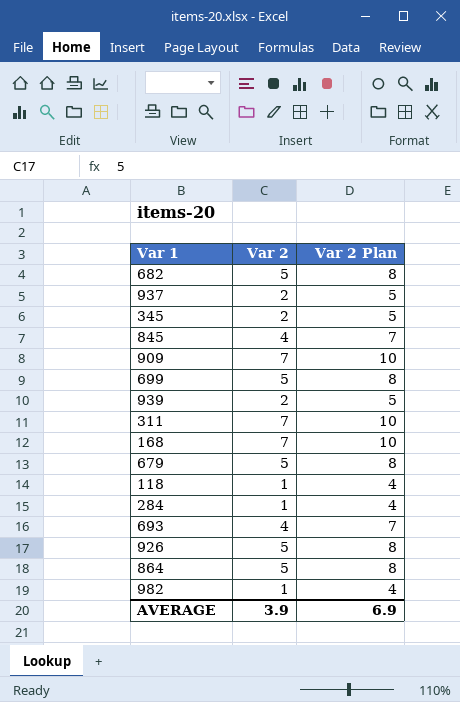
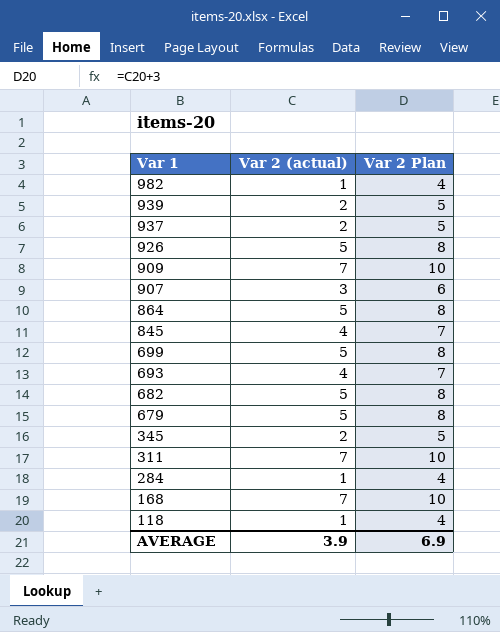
row order: none -> Var 1 descending
column name: Var 2 -> Var 2 (actual)
row 907: none -> 3 | 6

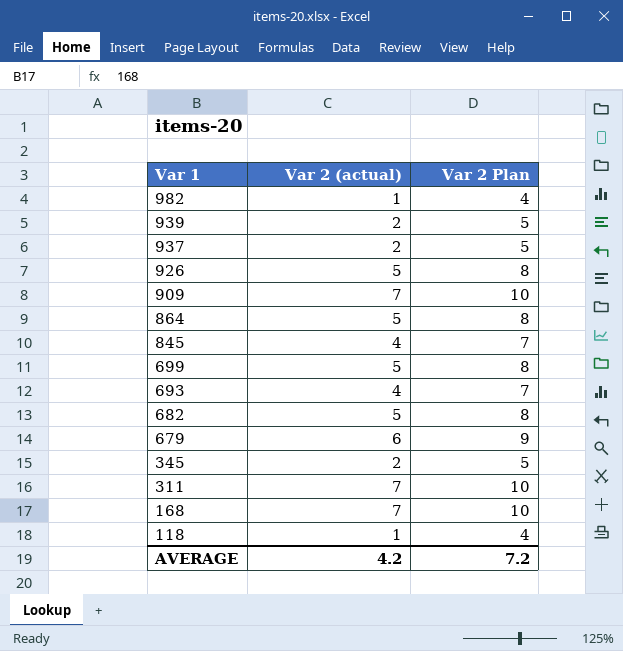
row 907: 3 | 6 -> none
row 284: 1 | 4 -> none
679 | Var 2 (actual): 5 -> 6
679 | Var 2 Plan: 8 -> 9
AVERAGE | Var 2 (actual): 3.9 -> 4.2
AVERAGE | Var 2 Plan: 6.9 -> 7.2

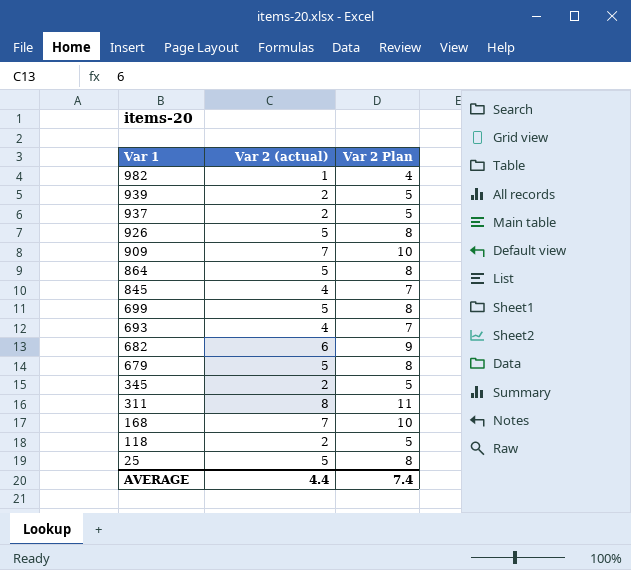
682 | Var 2 (actual): 5 -> 6
682 | Var 2 Plan: 8 -> 9
679 | Var 2 (actual): 6 -> 5
679 | Var 2 Plan: 9 -> 8
311 | Var 2 (actual): 7 -> 8
311 | Var 2 Plan: 10 -> 11
118 | Var 2 (actual): 1 -> 2
118 | Var 2 Plan: 4 -> 5
row 25: none -> 5 | 8
AVERAGE | Var 2 (actual): 4.2 -> 4.4
AVERAGE | Var 2 Plan: 7.2 -> 7.4

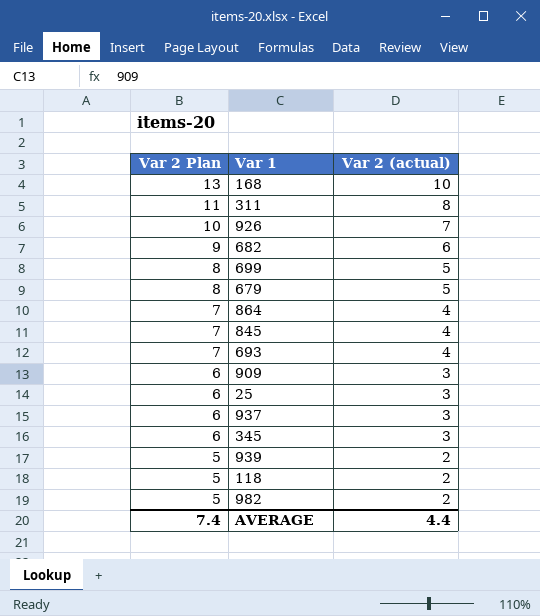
row order: Var 1 descending -> Var 2 Plan descending
column Var 2 Plan | position: 3 -> 1
168 | Var 2 Plan: 10 -> 13
168 | Var 2 (actual): 7 -> 10
926 | Var 2 Plan: 8 -> 10
926 | Var 2 (actual): 5 -> 7
864 | Var 2 Plan: 8 -> 7
864 | Var 2 (actual): 5 -> 4
909 | Var 2 Plan: 10 -> 6
909 | Var 2 (actual): 7 -> 3
25 | Var 2 Plan: 8 -> 6
25 | Var 2 (actual): 5 -> 3
937 | Var 2 Plan: 5 -> 6
937 | Var 2 (actual): 2 -> 3
345 | Var 2 Plan: 5 -> 6
345 | Var 2 (actual): 2 -> 3
982 | Var 2 Plan: 4 -> 5
982 | Var 2 (actual): 1 -> 2

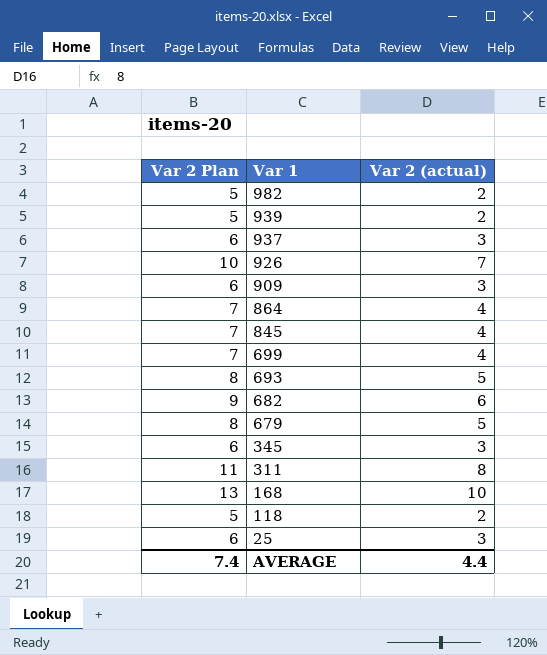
row order: Var 2 Plan descending -> Var 1 descending
699 | Var 2 Plan: 8 -> 7
699 | Var 2 (actual): 5 -> 4
693 | Var 2 Plan: 7 -> 8
693 | Var 2 (actual): 4 -> 5

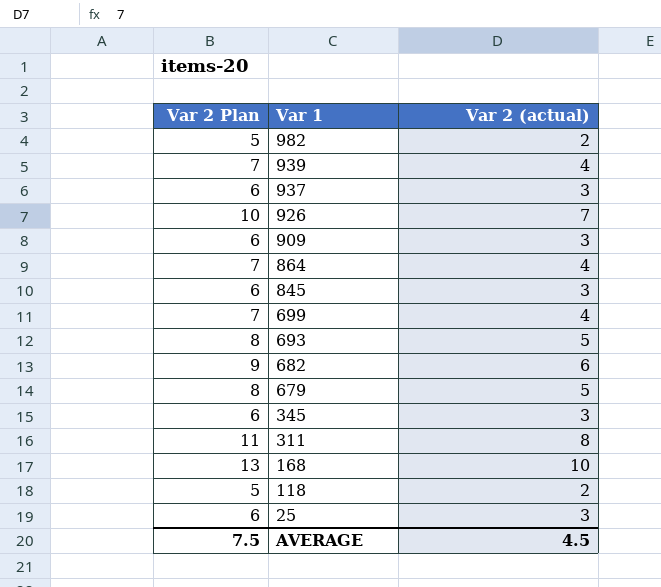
939 | Var 2 Plan: 5 -> 7
939 | Var 2 (actual): 2 -> 4
845 | Var 2 Plan: 7 -> 6
845 | Var 2 (actual): 4 -> 3
AVERAGE | Var 2 Plan: 7.4 -> 7.5
AVERAGE | Var 2 (actual): 4.4 -> 4.5

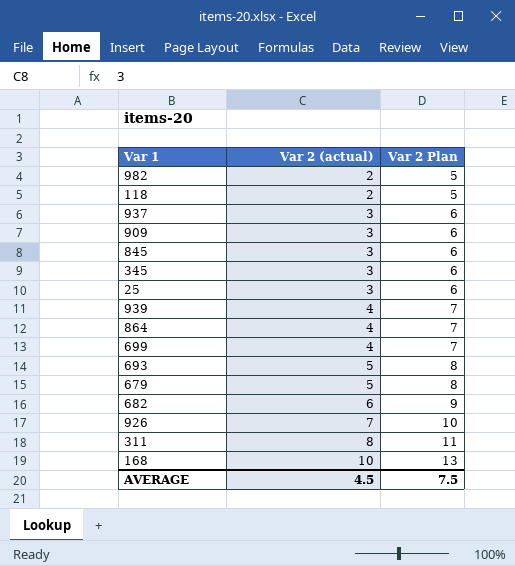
row order: Var 1 descending -> Var 2 (actual) ascending
column Var 2 Plan | position: 1 -> 3

